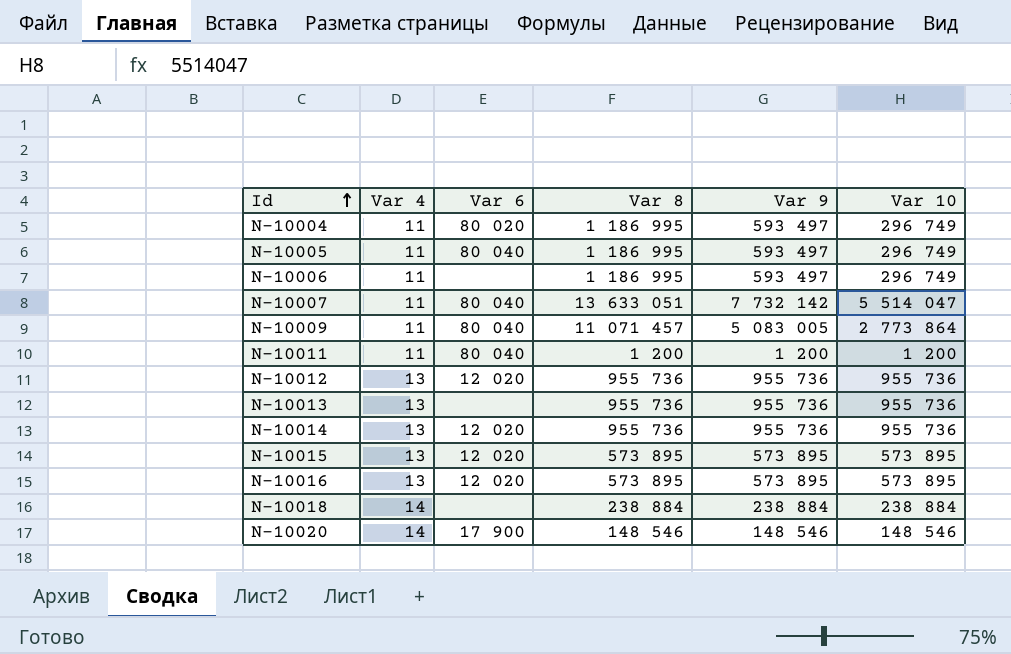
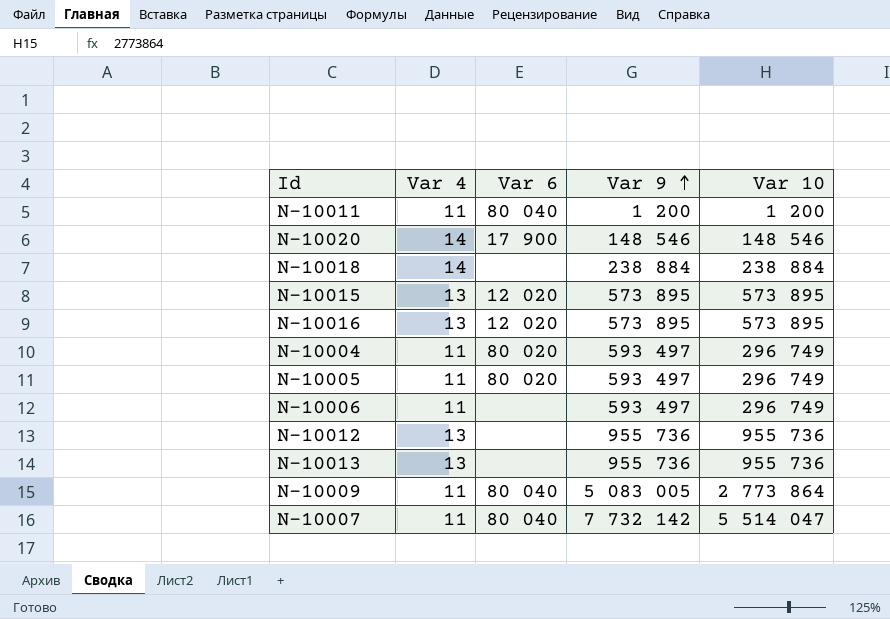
row order: Id ascending -> Var 9 ascending
column Var 8 | position: 4 -> none
row N-10014: 13 | 12 020 | 955 736 | 955 736 | 955 736 -> none
N-10005 | Var 6: 80 040 -> 80 020
N-10012 | Var 6: 12 020 -> none

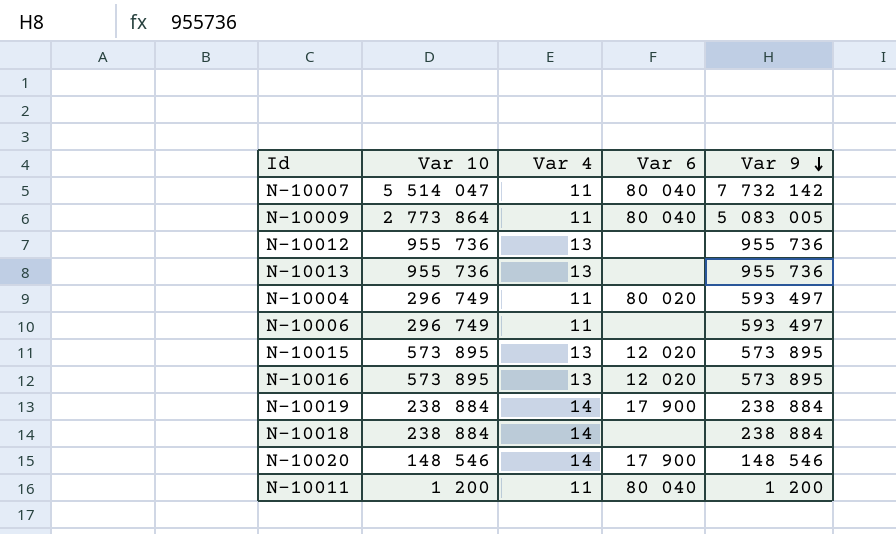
row order: Var 9 ascending -> Var 9 descending
column Var 10 | position: 5 -> 2
row N-10005: 11 | 80 020 | 593 497 | 296 749 -> none
row N-10019: none -> 238 884 | 14 | 17 900 | 238 884

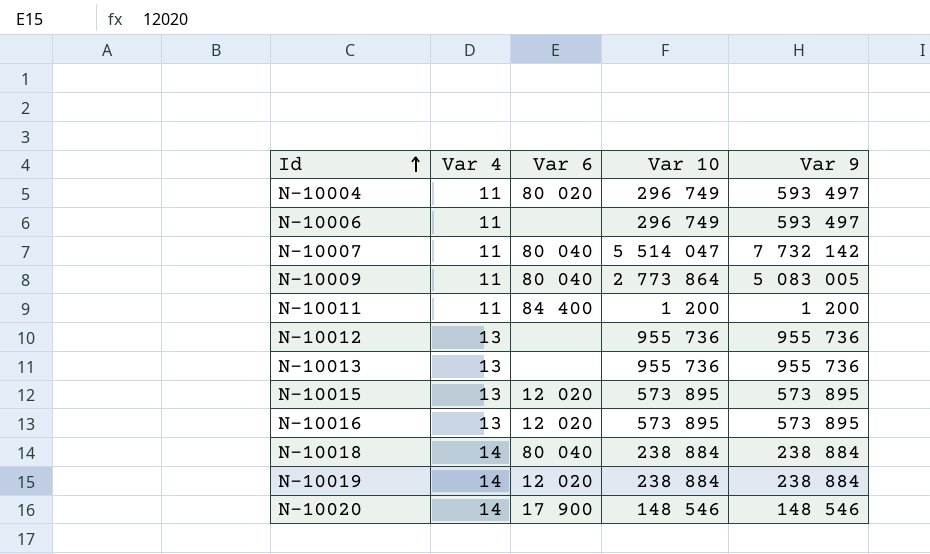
row order: Var 9 descending -> Id ascending
column Var 10 | position: 2 -> 4
N-10011 | Var 6: 80 040 -> 84 400
N-10018 | Var 6: none -> 80 040
N-10019 | Var 6: 17 900 -> 12 020

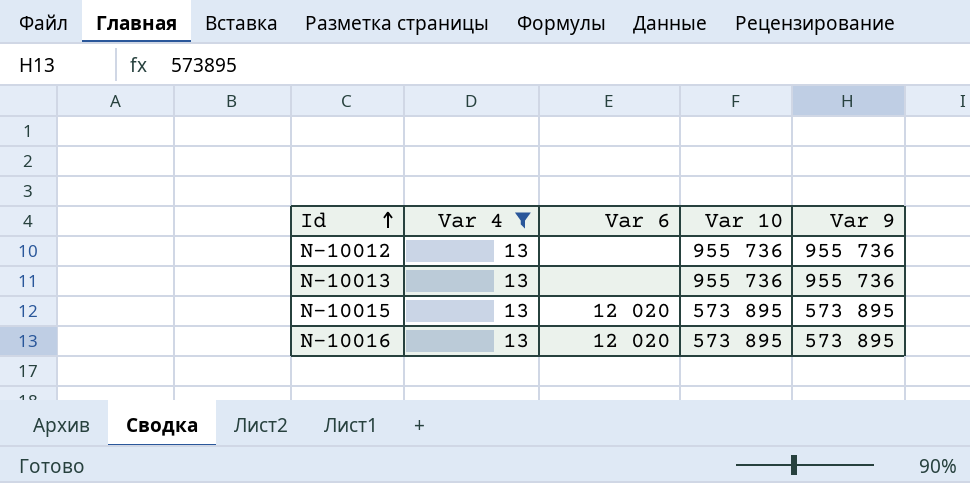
filter: none -> Var 4 = 13

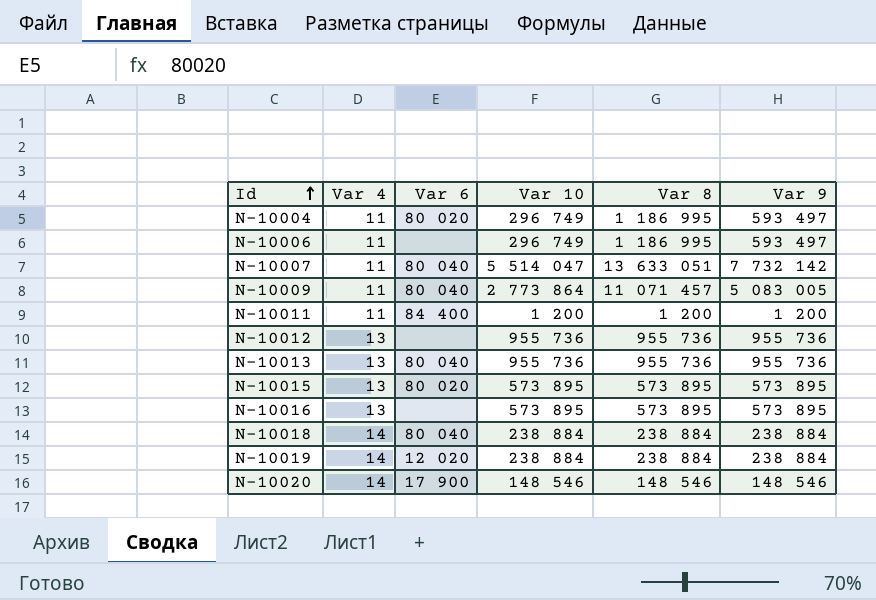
filter: Var 4 = 13 -> none
column Var 8 | position: none -> 5
N-10013 | Var 6: none -> 80 040
N-10015 | Var 6: 12 020 -> 80 020
N-10016 | Var 6: 12 020 -> none

